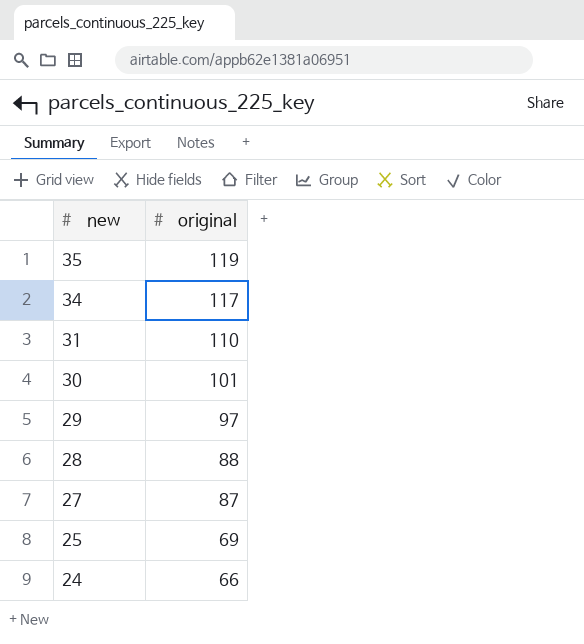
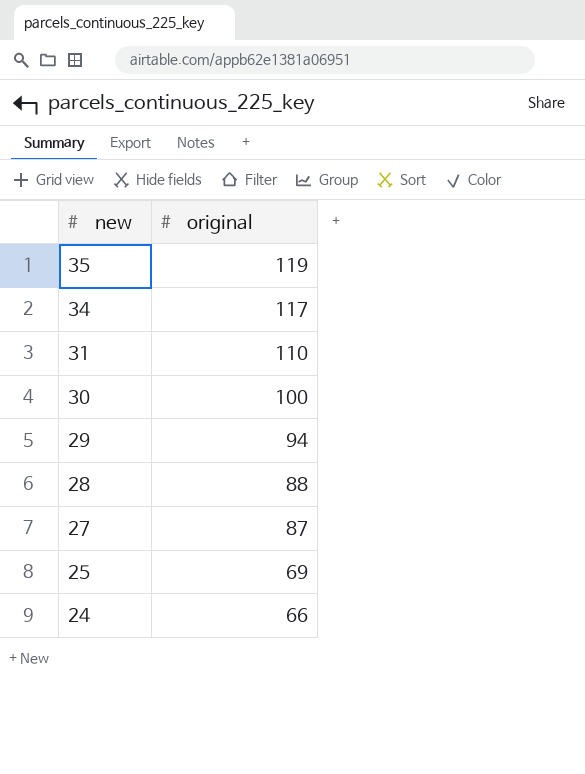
30 | original: 101 -> 100
29 | original: 97 -> 94

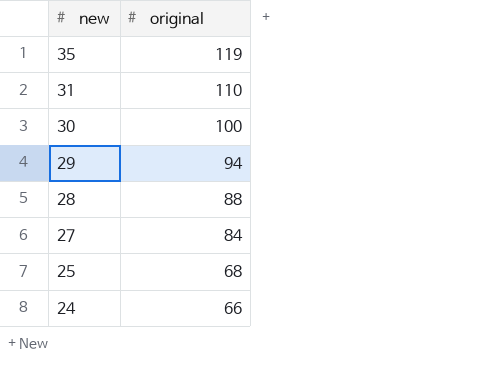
row 34: 117 -> none
27 | original: 87 -> 84
25 | original: 69 -> 68

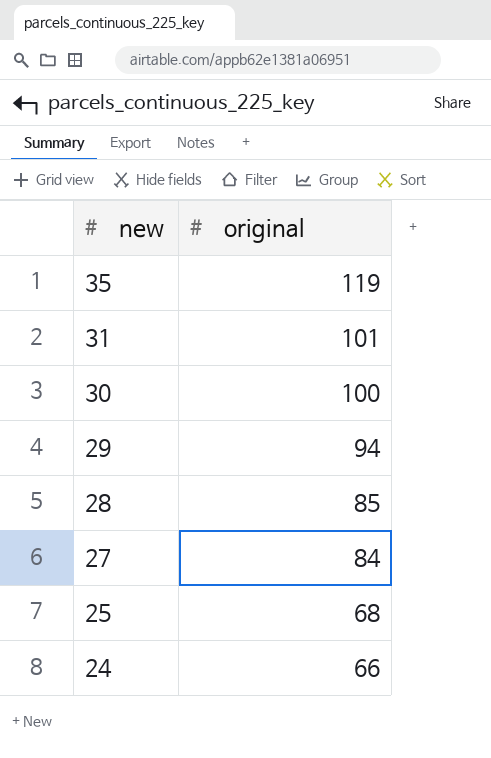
31 | original: 110 -> 101
28 | original: 88 -> 85

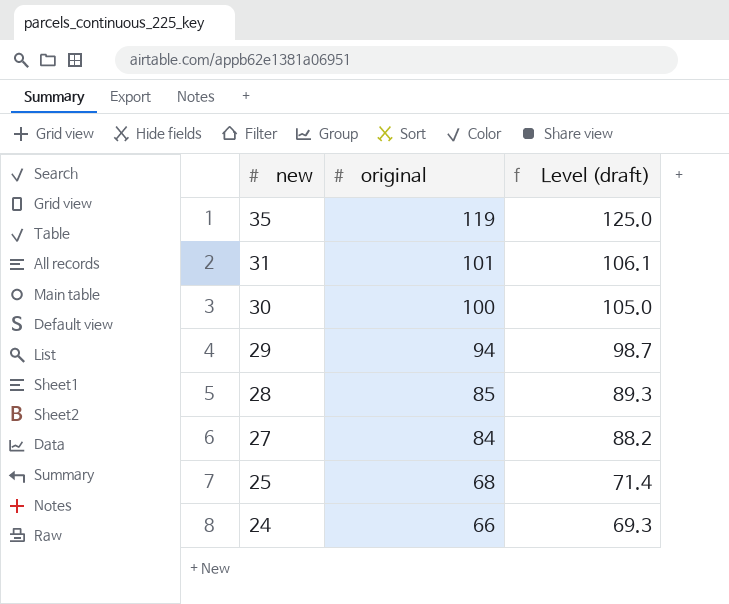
column Level (draft) | formula: none -> [original] * 1.05

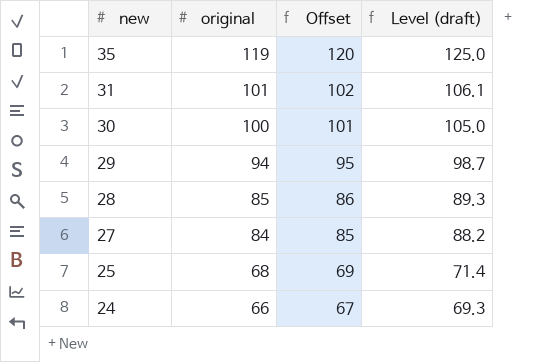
column Offset | formula: none -> [original] + 1

